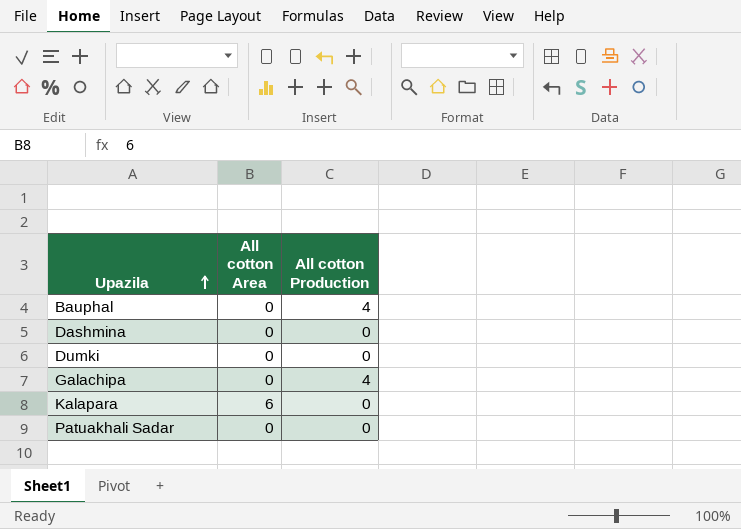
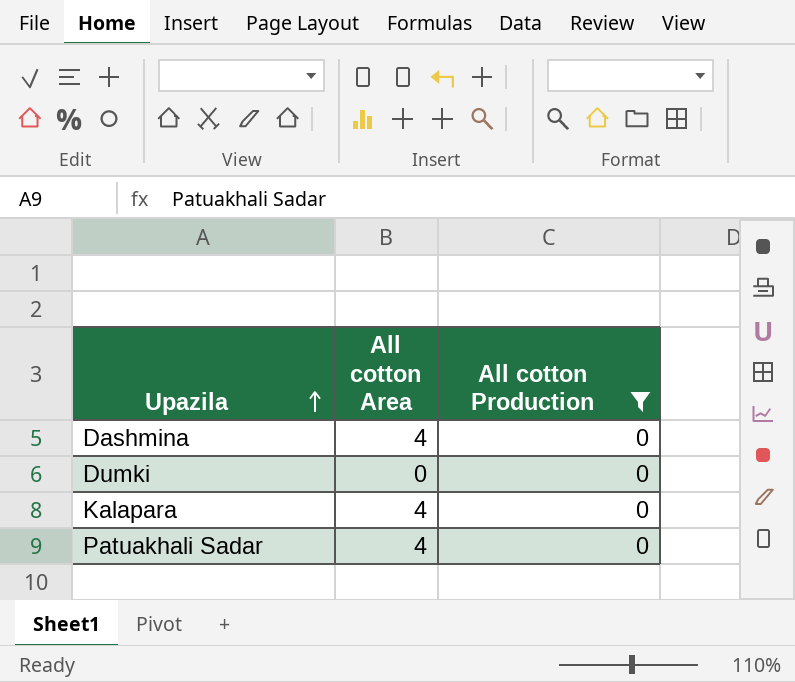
filter: none -> All cotton Production = 0
Dashmina | All cotton Area: 0 -> 4
Kalapara | All cotton Area: 6 -> 4
Patuakhali Sadar | All cotton Area: 0 -> 4

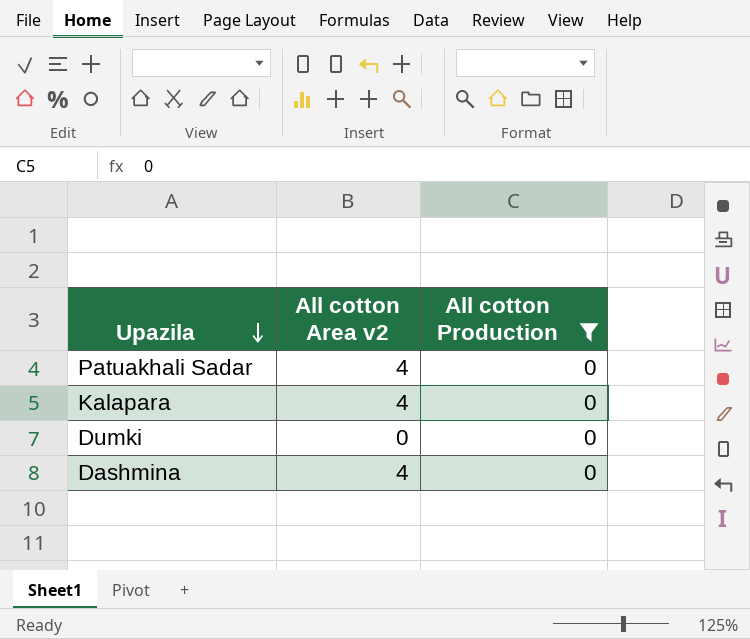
row order: Upazila ascending -> Upazila descending
column name: All cotton Area -> All cotton Area v2

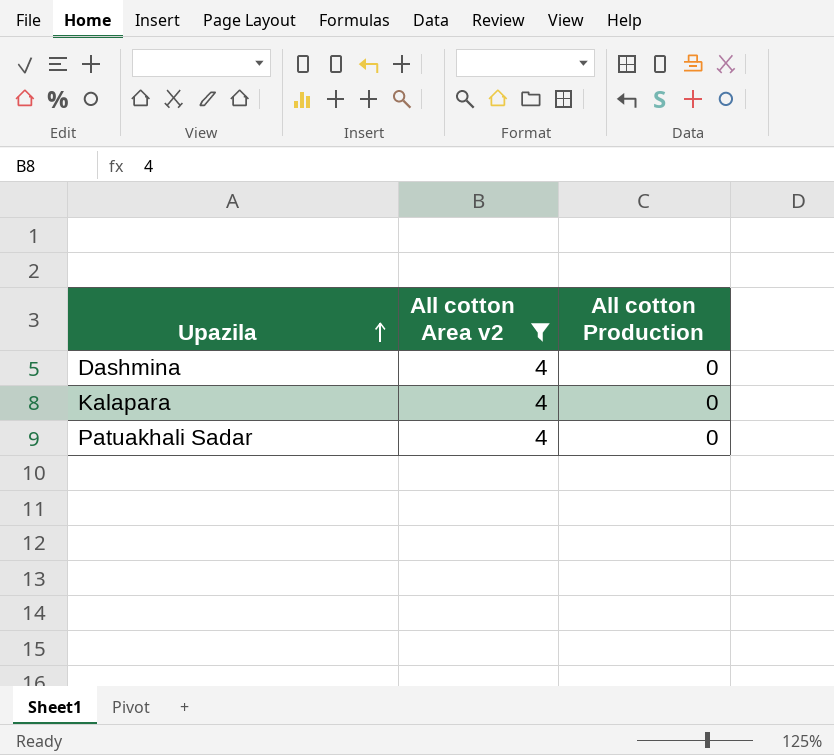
filter: All cotton Production = 0 -> All cotton Area v2 = 4
row order: Upazila descending -> Upazila ascending

